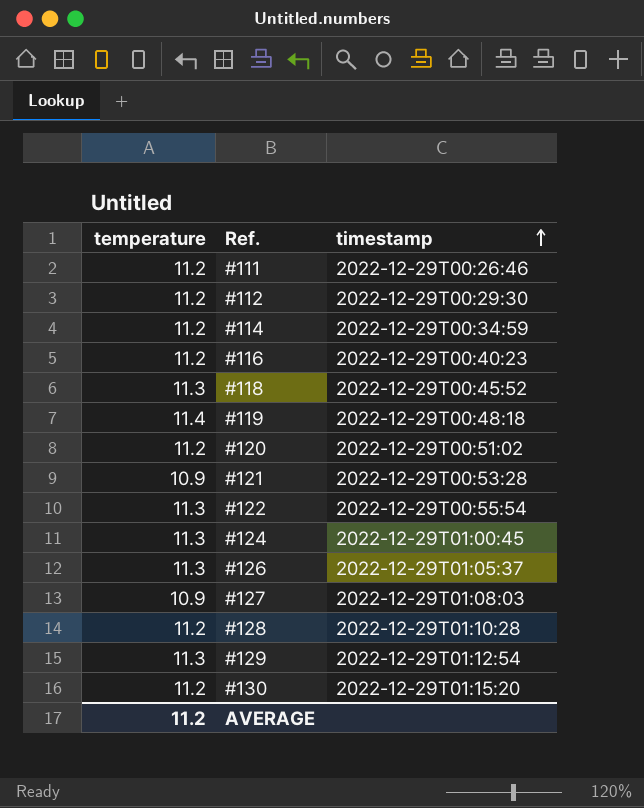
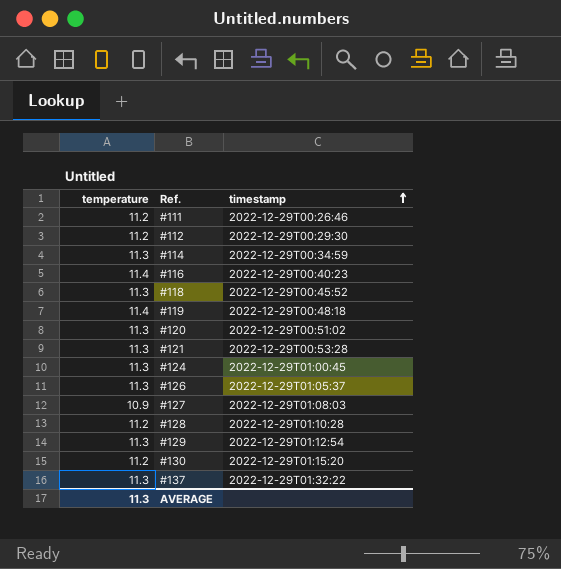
row #122: 11.3 | 2022-12-29T00:55:54 -> none
#114 | temperature: 11.2 -> 11.3
#116 | temperature: 11.2 -> 11.4
#120 | temperature: 11.2 -> 11.3
#121 | temperature: 10.9 -> 11.3
row #137: none -> 11.3 | 2022-12-29T01:32:22
AVERAGE | temperature: 11.2 -> 11.3

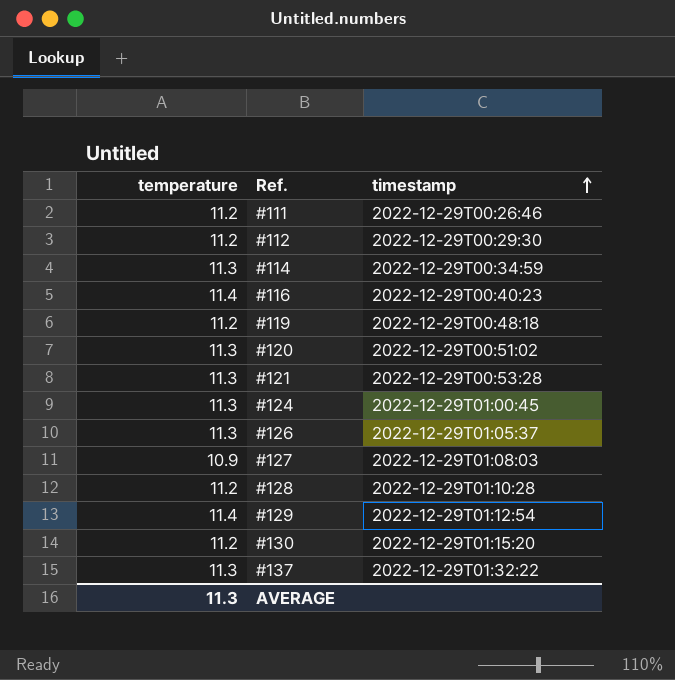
row #118: 11.3 | 2022-12-29T00:45:52 -> none
#119 | temperature: 11.4 -> 11.2
#129 | temperature: 11.3 -> 11.4

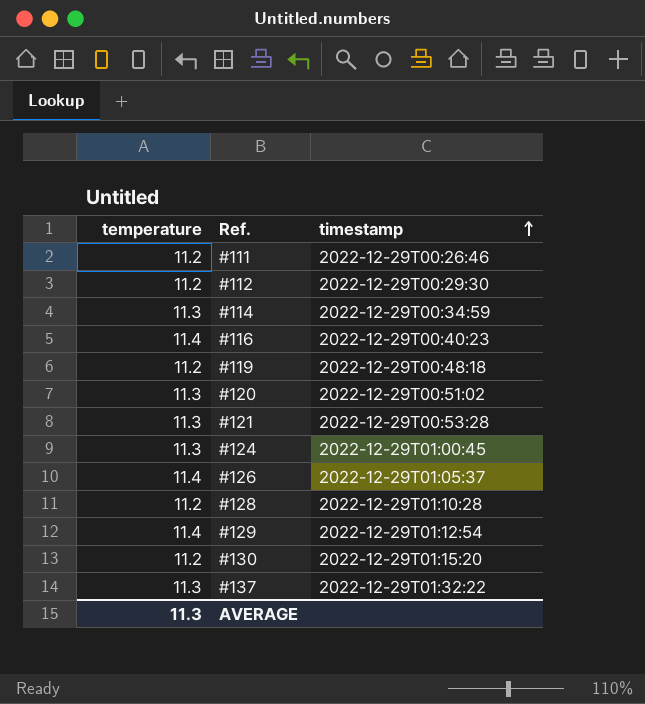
row #127: 10.9 | 2022-12-29T01:08:03 -> none
#126 | temperature: 11.3 -> 11.4

